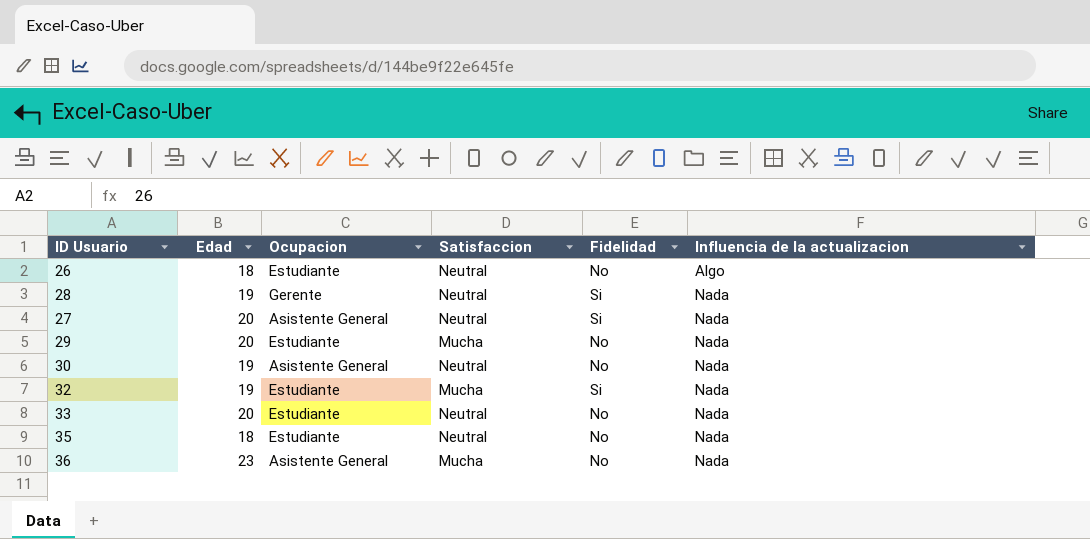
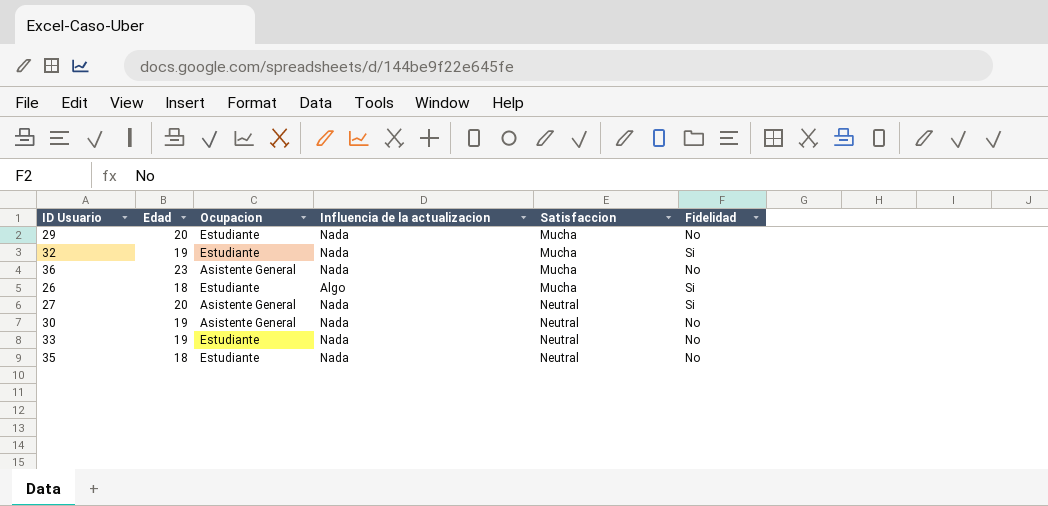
row order: Influencia de la actualizacion ascending -> Satisfaccion ascending
column Influencia de la actualizacion | position: 6 -> 4
row 28: 19 | Gerente | Neutral | Si | Nada -> none
26 | Satisfaccion: Neutral -> Mucha
26 | Fidelidad: No -> Si
33 | Edad: 20 -> 19

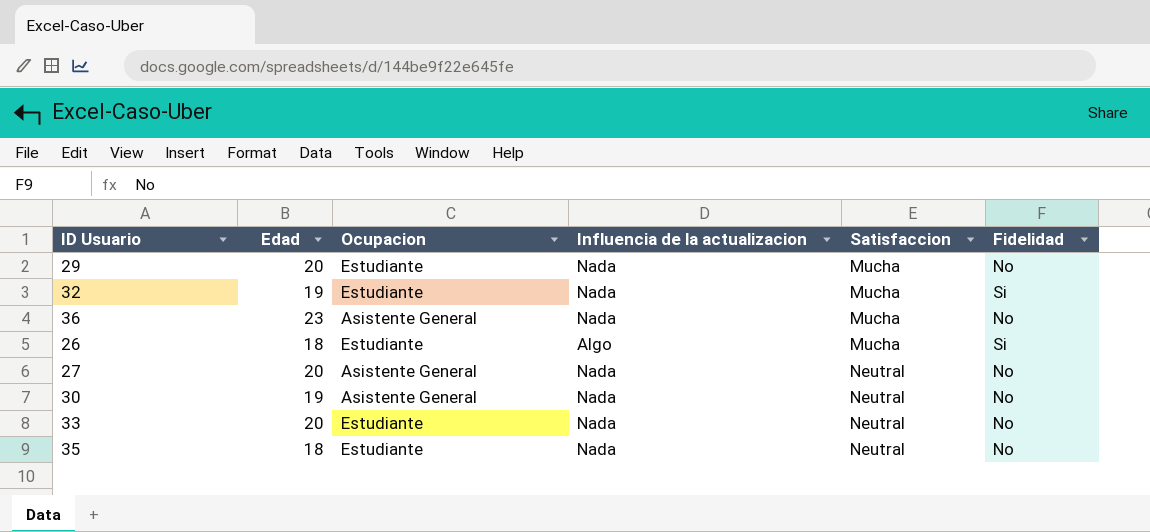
27 | Fidelidad: Si -> No
33 | Edad: 19 -> 20

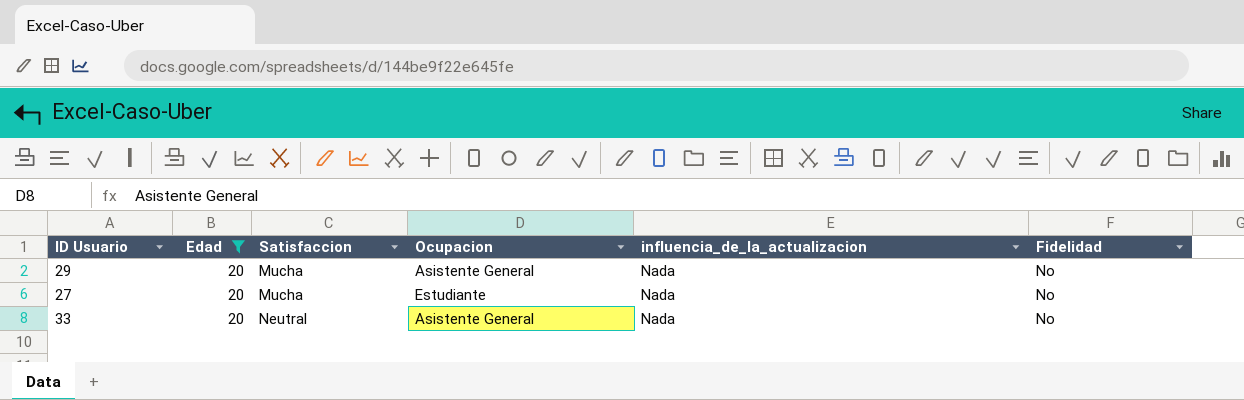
filter: none -> Edad = 20
column Satisfaccion | position: 5 -> 3
column name: Influencia de la actualizacion -> influencia_de_la_actualizacion
29 | Ocupacion: Estudiante -> Asistente General
27 | Satisfaccion: Neutral -> Mucha
27 | Ocupacion: Asistente General -> Estudiante
33 | Ocupacion: Estudiante -> Asistente General

